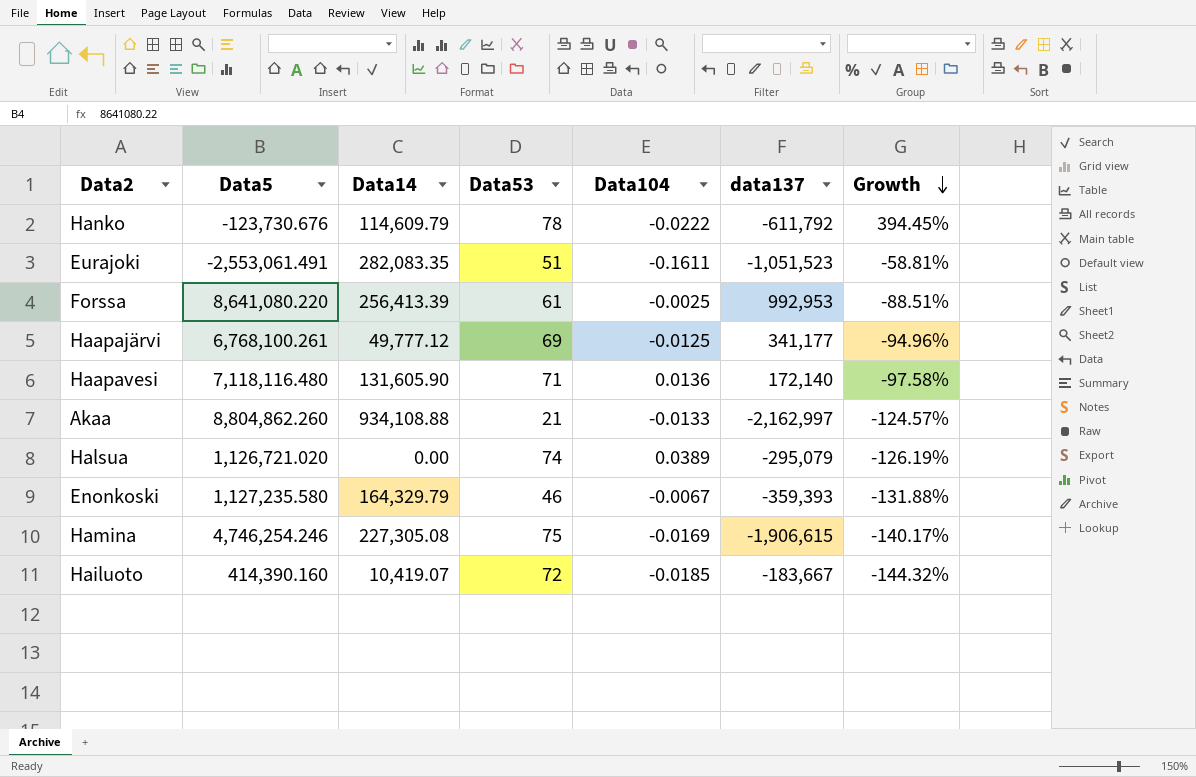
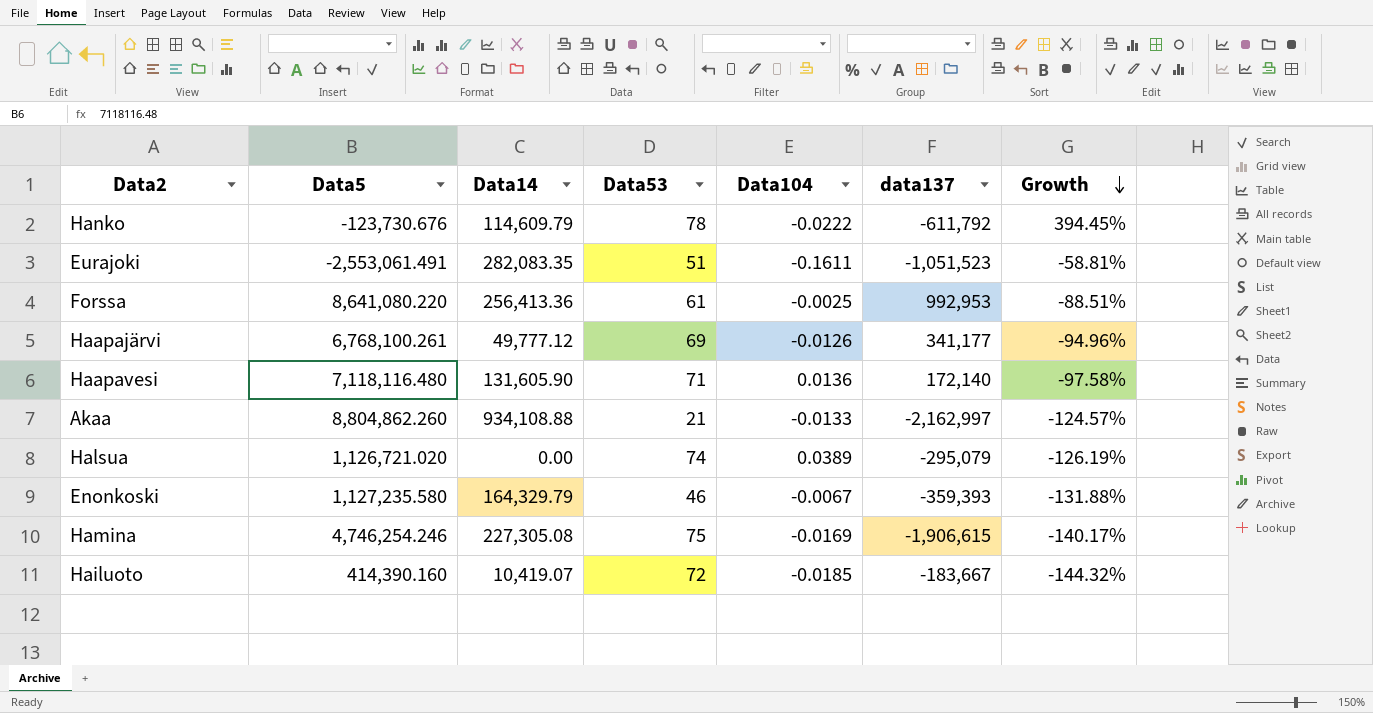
Forssa | Data14: 256,413.39 -> 256,413.36
Haapajärvi | Data104: -0.0125 -> -0.0126

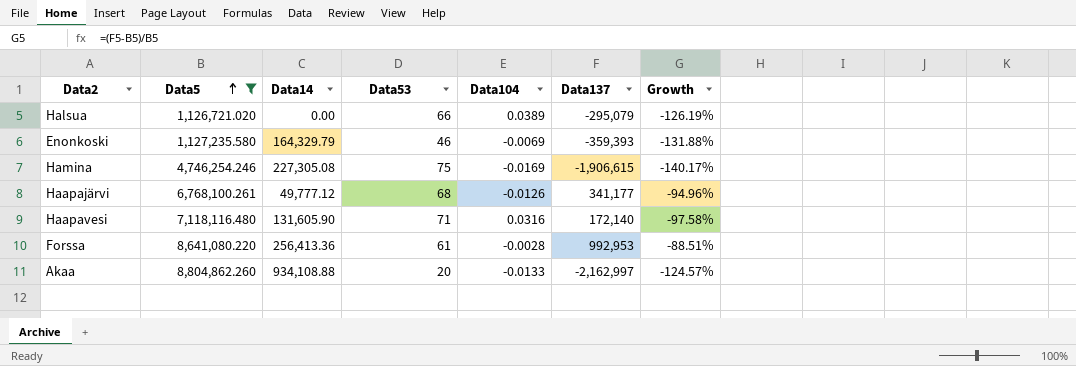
filter: none -> Data5 >= 1,126,721.020
row order: Growth descending -> Data5 ascending
column name: data137 -> Data137
Halsua | Data53: 74 -> 66
Enonkoski | Data104: -0.0067 -> -0.0069
Haapajärvi | Data53: 69 -> 68
Haapavesi | Data104: 0.0136 -> 0.0316
Forssa | Data104: -0.0025 -> -0.0028
Akaa | Data53: 21 -> 20

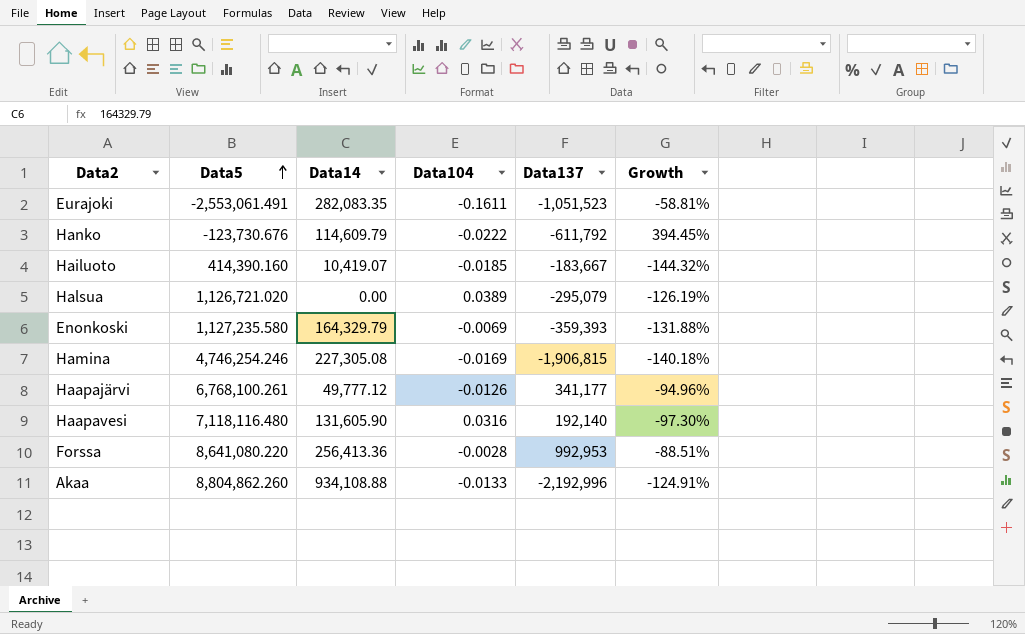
filter: Data5 >= 1,126,721.020 -> none
column Data53 | position: 4 -> none
Hamina | Data137: -1,906,615 -> -1,906,815
Hamina | Growth: -140.17% -> -140.18%
Haapavesi | Data137: 172,140 -> 192,140
Haapavesi | Growth: -97.58% -> -97.30%
Akaa | Data137: -2,162,997 -> -2,192,996
Akaa | Growth: -124.57% -> -124.91%

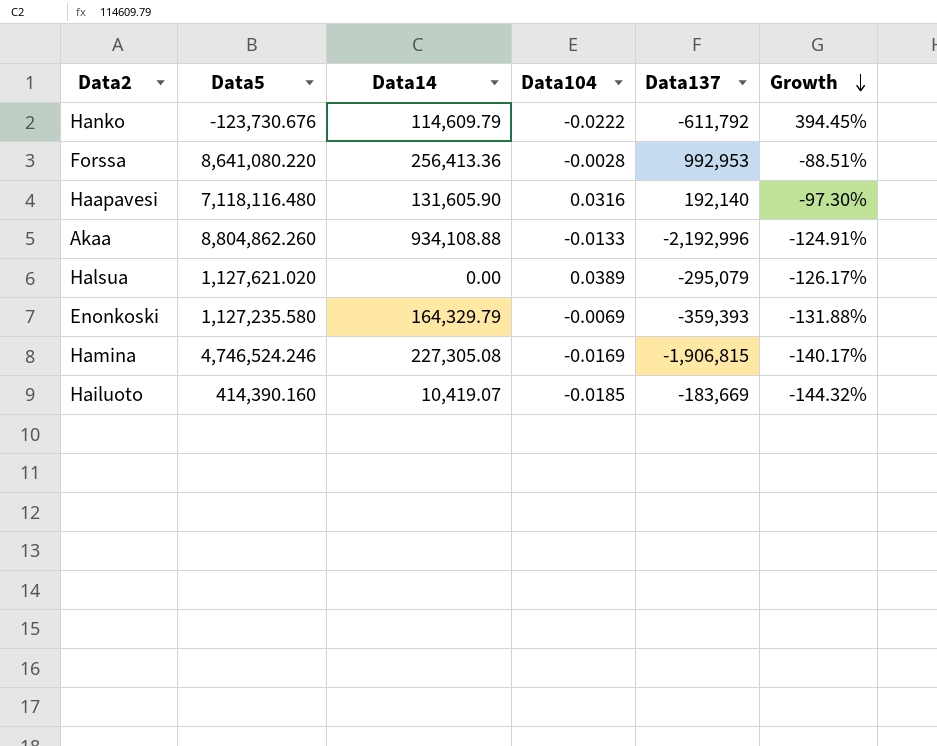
row order: Data5 ascending -> Growth descending
row Eurajoki: -2,553,061.491 | 282,083.35 | -0.1611 | -1,051,523 | -58.81% -> none
row Haapajärvi: 6,768,100.261 | 49,777.12 | -0.0126 | 341,177 | -94.96% -> none
Halsua | Data5: 1,126,721.020 -> 1,127,621.020
Halsua | Growth: -126.19% -> -126.17%
Hamina | Data5: 4,746,254.246 -> 4,746,524.246
Hamina | Growth: -140.18% -> -140.17%
Hailuoto | Data137: -183,667 -> -183,669

